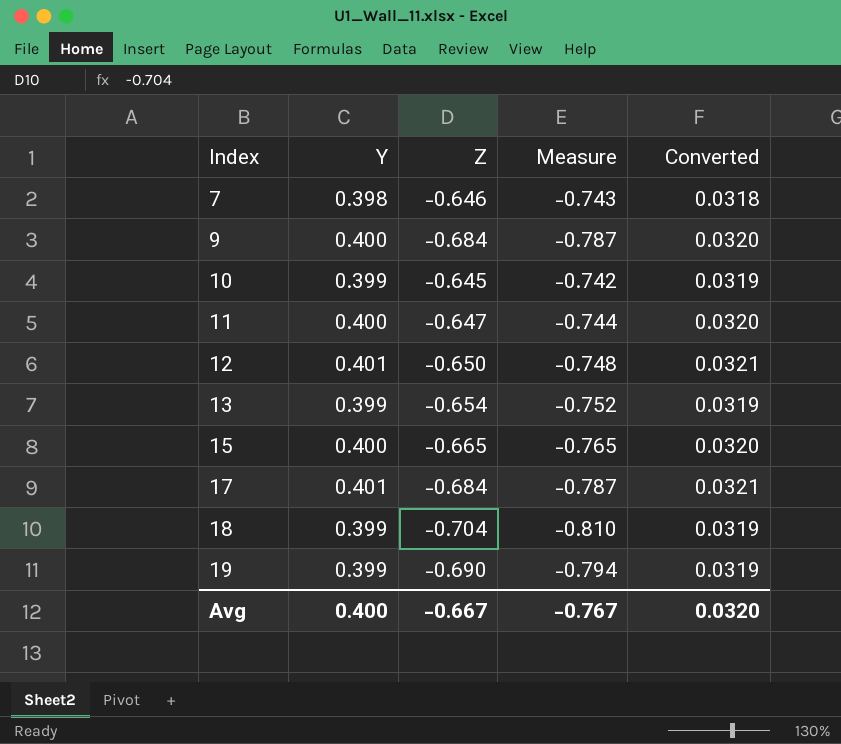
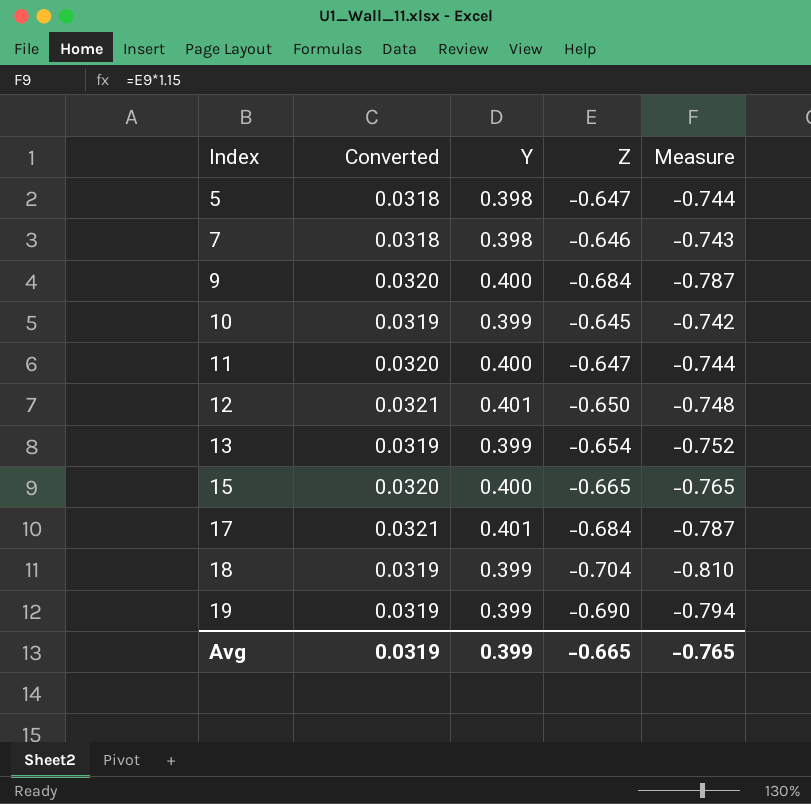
column Converted | position: 5 -> 2
row 5: none -> 0.0318 | 0.398 | -0.647 | -0.744
Avg | Converted: 0.0320 -> 0.0319
Avg | Y: 0.400 -> 0.399
Avg | Z: -0.667 -> -0.665
Avg | Measure: -0.767 -> -0.765

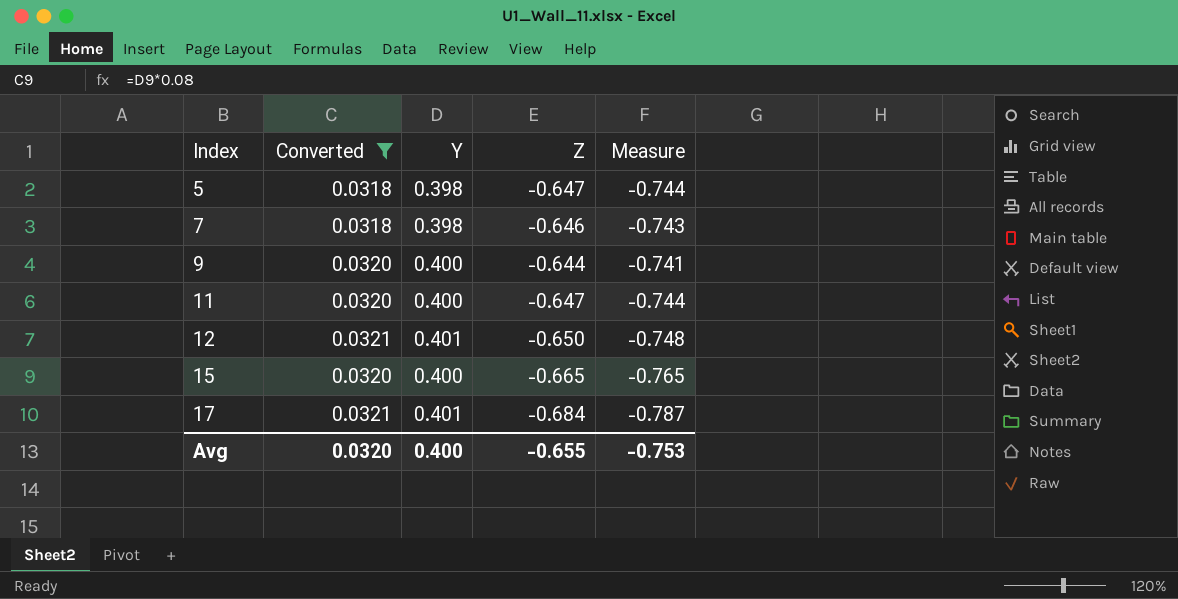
filter: none -> Converted != 0.0319
9 | Z: -0.684 -> -0.644
9 | Measure: -0.787 -> -0.741
Avg | Converted: 0.0319 -> 0.0320
Avg | Y: 0.399 -> 0.400
Avg | Z: -0.665 -> -0.655
Avg | Measure: -0.765 -> -0.753

